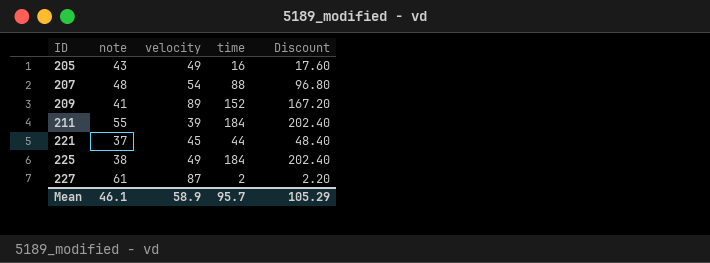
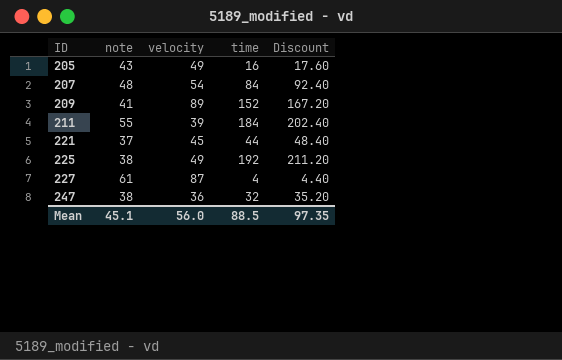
207 | time: 88 -> 84
207 | Discount: 96.80 -> 92.40
225 | time: 184 -> 192
225 | Discount: 202.40 -> 211.20
227 | time: 2 -> 4
227 | Discount: 2.20 -> 4.40
row 247: none -> 38 | 36 | 32 | 35.20
Mean | note: 46.1 -> 45.1
Mean | velocity: 58.9 -> 56.0
Mean | time: 95.7 -> 88.5
Mean | Discount: 105.29 -> 97.35

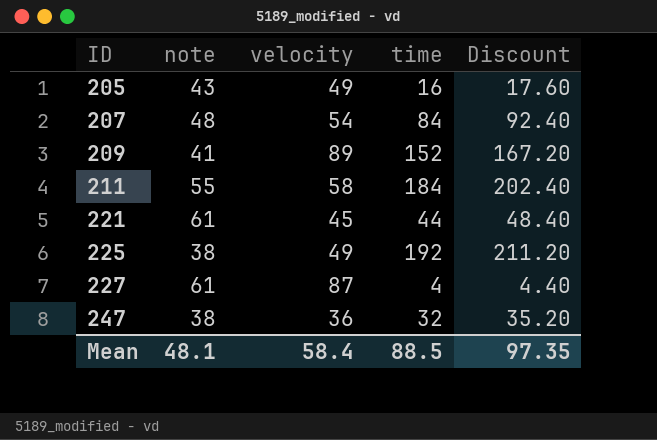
211 | velocity: 39 -> 58
221 | note: 37 -> 61
Mean | note: 45.1 -> 48.1
Mean | velocity: 56.0 -> 58.4

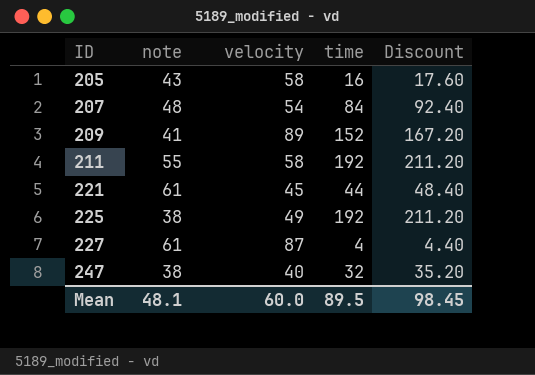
205 | velocity: 49 -> 58
211 | time: 184 -> 192
211 | Discount: 202.40 -> 211.20
247 | velocity: 36 -> 40
Mean | velocity: 58.4 -> 60.0
Mean | time: 88.5 -> 89.5
Mean | Discount: 97.35 -> 98.45

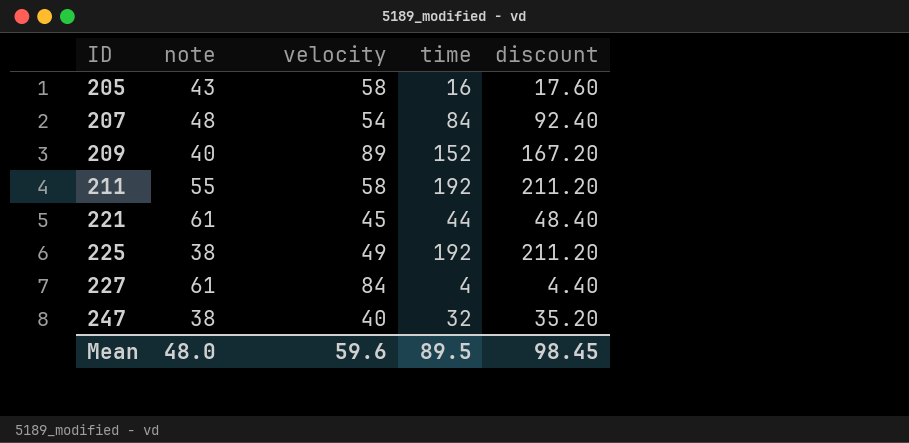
column name: Discount -> discount
209 | note: 41 -> 40
227 | velocity: 87 -> 84
Mean | note: 48.1 -> 48.0
Mean | velocity: 60.0 -> 59.6

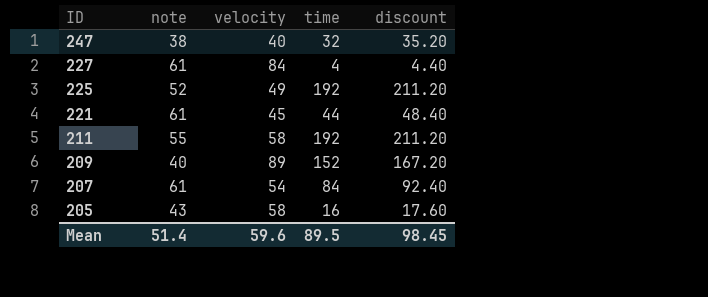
row order: ID ascending -> ID descending
225 | note: 38 -> 52
207 | note: 48 -> 61
Mean | note: 48.0 -> 51.4

